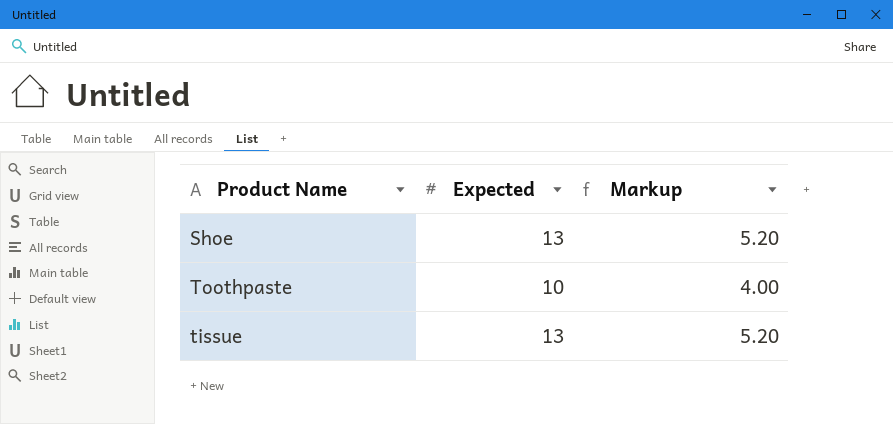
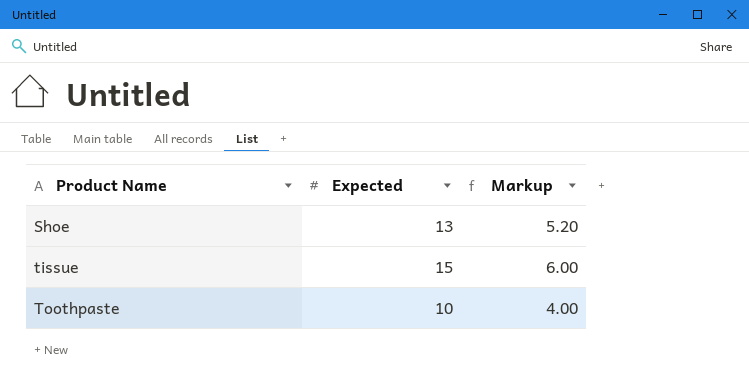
row order: none -> Product Name ascending
tissue | Expected: 13 -> 15
tissue | Markup: 5.20 -> 6.00

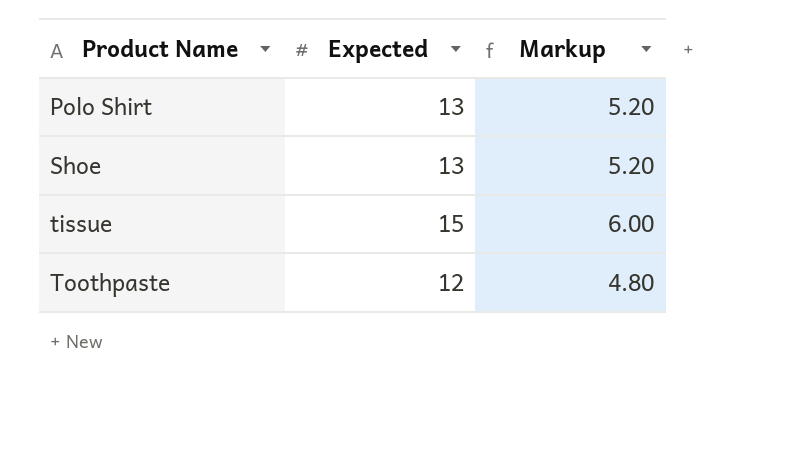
row Polo Shirt: none -> 13 | 5.20
Toothpaste | Expected: 10 -> 12
Toothpaste | Markup: 4.00 -> 4.80

